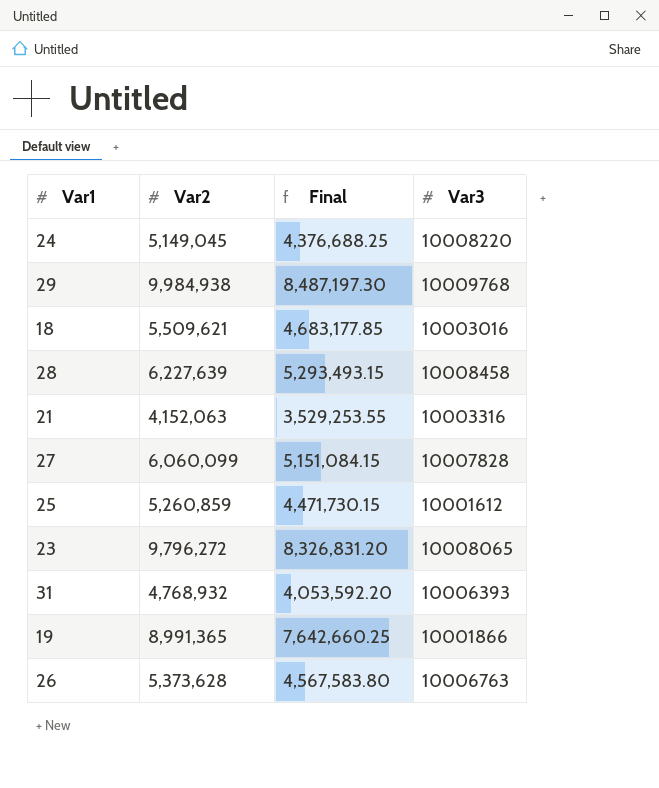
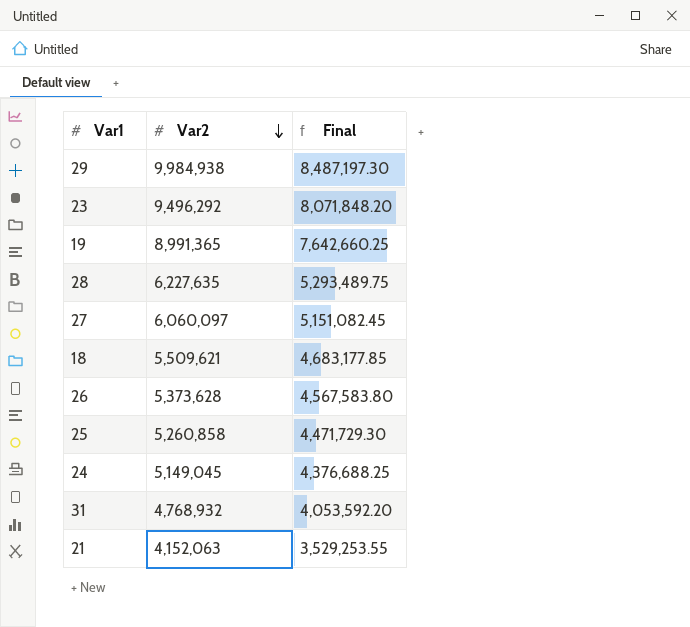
row order: none -> Var2 descending
column Var3 | position: 4 -> none
23 | Var2: 9,796,272 -> 9,496,292
23 | Final: 8,326,831.20 -> 8,071,848.20
28 | Var2: 6,227,639 -> 6,227,635
28 | Final: 5,293,493.15 -> 5,293,489.75
27 | Var2: 6,060,099 -> 6,060,097
27 | Final: 5,151,084.15 -> 5,151,082.45
25 | Var2: 5,260,859 -> 5,260,858
25 | Final: 4,471,730.15 -> 4,471,729.30

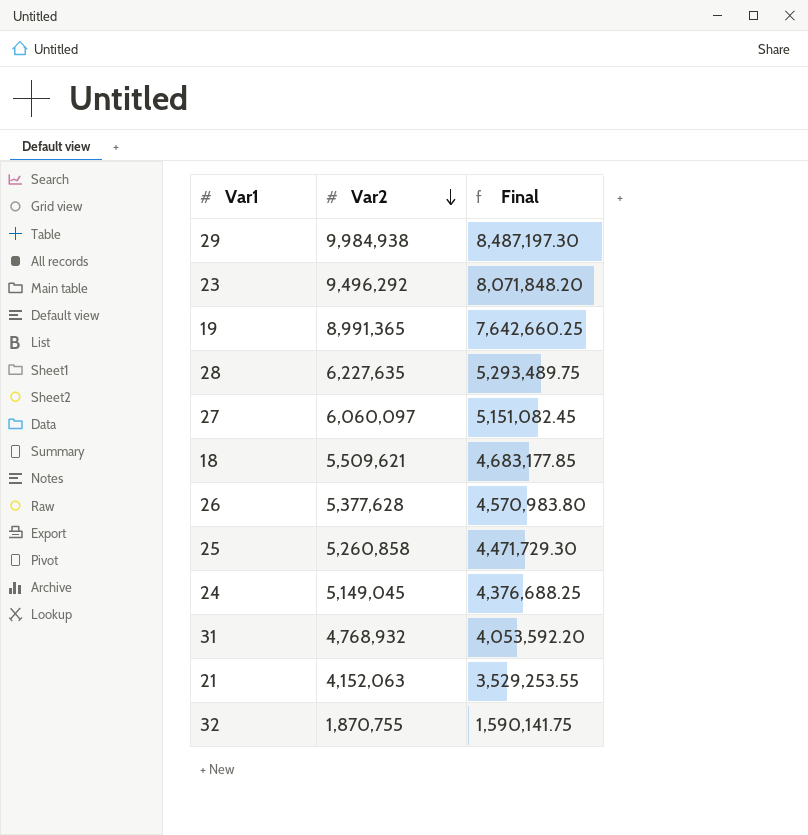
26 | Var2: 5,373,628 -> 5,377,628
26 | Final: 4,567,583.80 -> 4,570,983.80
row 32: none -> 1,870,755 | 1,590,141.75

